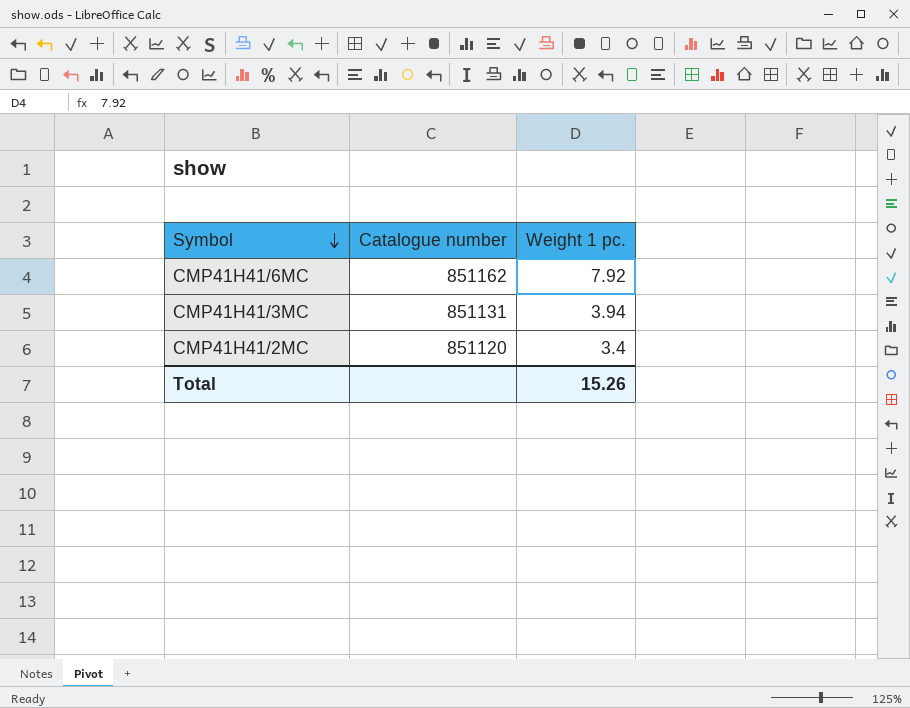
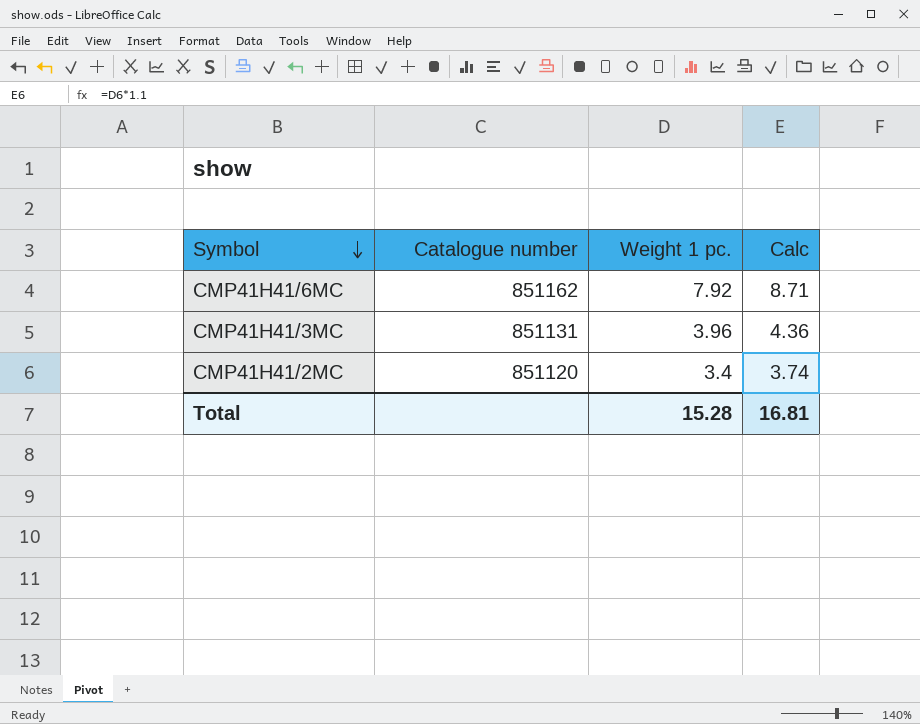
column Calc | formula: none -> [Weight 1 pc.] * 1.1
CMP41H41/3MC | Weight 1 pc.: 3.94 -> 3.96
Total | Weight 1 pc.: 15.26 -> 15.28

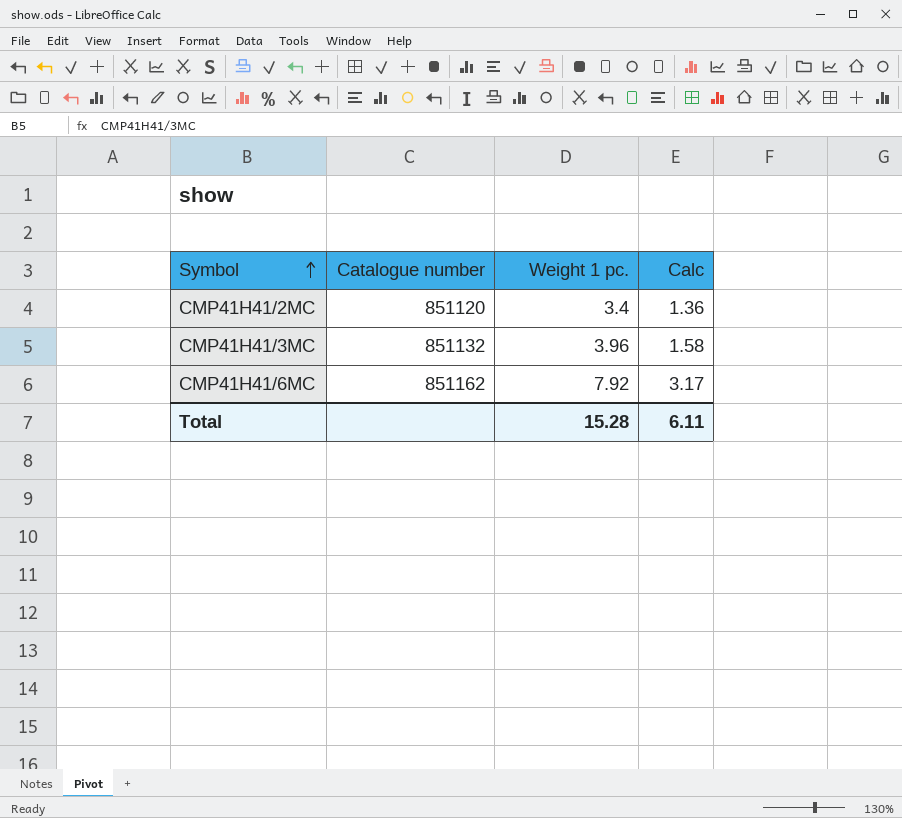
row order: Symbol descending -> Symbol ascending
column Calc | formula: [Weight 1 pc.] * 1.1 -> [Weight 1 pc.] * 0.4
CMP41H41/3MC | Catalogue number: 851131 -> 851132
Total | Calc: 16.81 -> 6.11

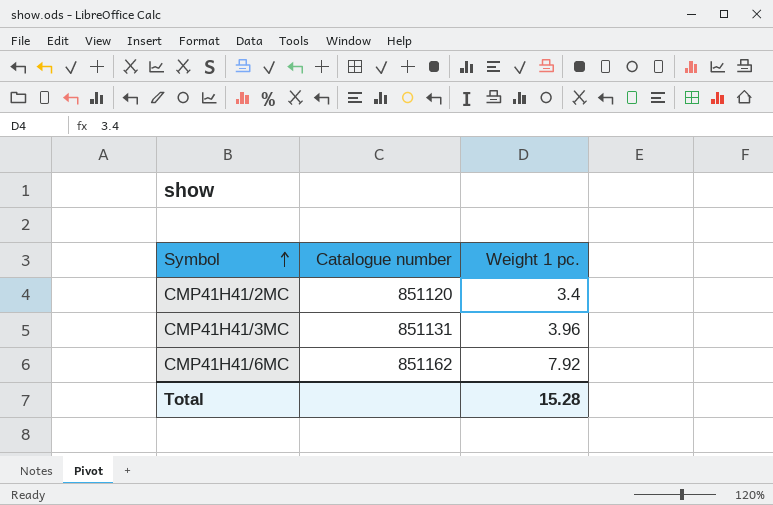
column Calc | formula: [Weight 1 pc.] * 0.4 -> none
CMP41H41/3MC | Catalogue number: 851132 -> 851131

